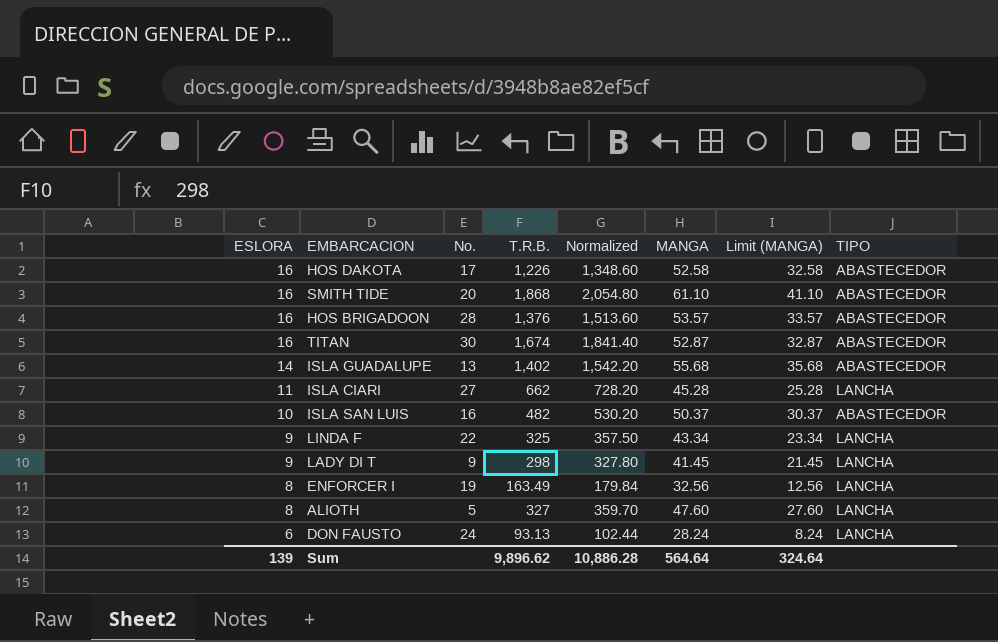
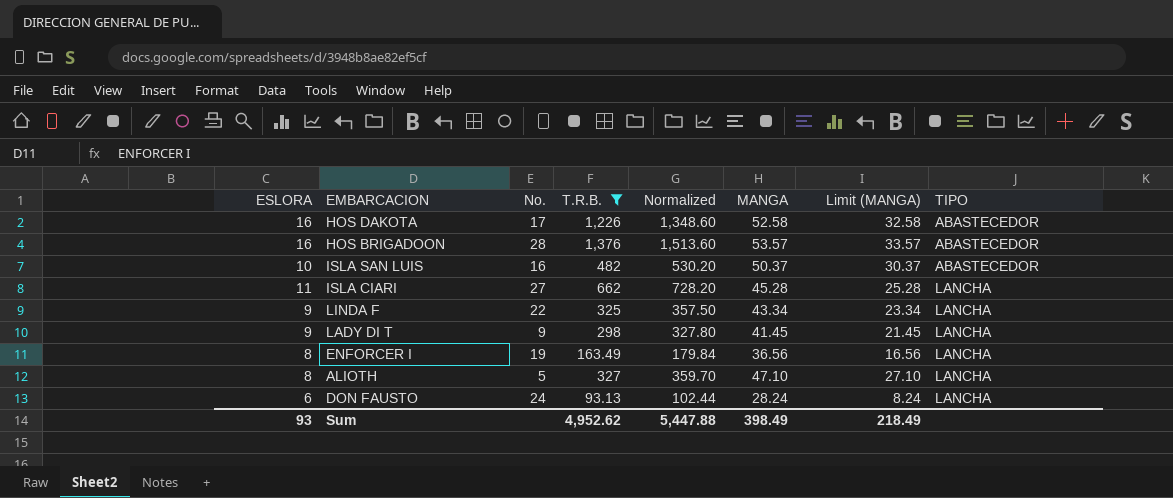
filter: none -> T.R.B. <= 1,376
row order: ESLORA descending -> TIPO ascending
ENFORCER I | MANGA: 32.56 -> 36.56
ENFORCER I | Limit (MANGA): 12.56 -> 16.56
ALIOTH | MANGA: 47.60 -> 47.10
ALIOTH | Limit (MANGA): 27.60 -> 27.10
Sum | ESLORA: 139 -> 93
Sum | T.R.B.: 9,896.62 -> 4,952.62
Sum | Normalized: 10,886.28 -> 5,447.88
Sum | MANGA: 564.64 -> 398.49
Sum | Limit (MANGA): 324.64 -> 218.49

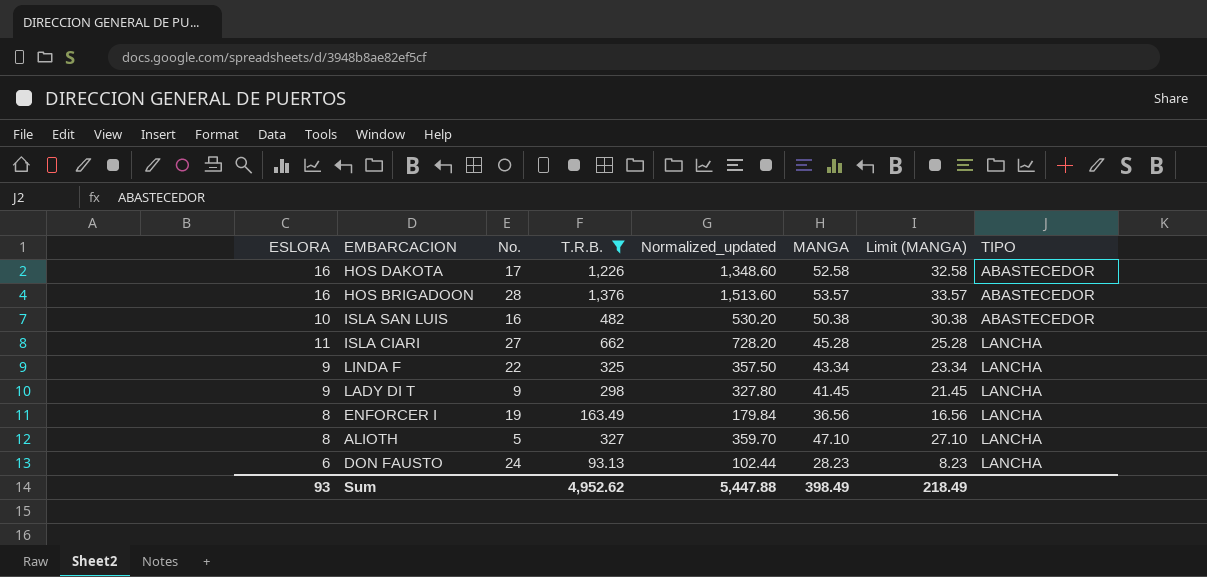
column name: Normalized -> Normalized_updated
ISLA SAN LUIS | MANGA: 50.37 -> 50.38
ISLA SAN LUIS | Limit (MANGA): 30.37 -> 30.38
DON FAUSTO | MANGA: 28.24 -> 28.23
DON FAUSTO | Limit (MANGA): 8.24 -> 8.23

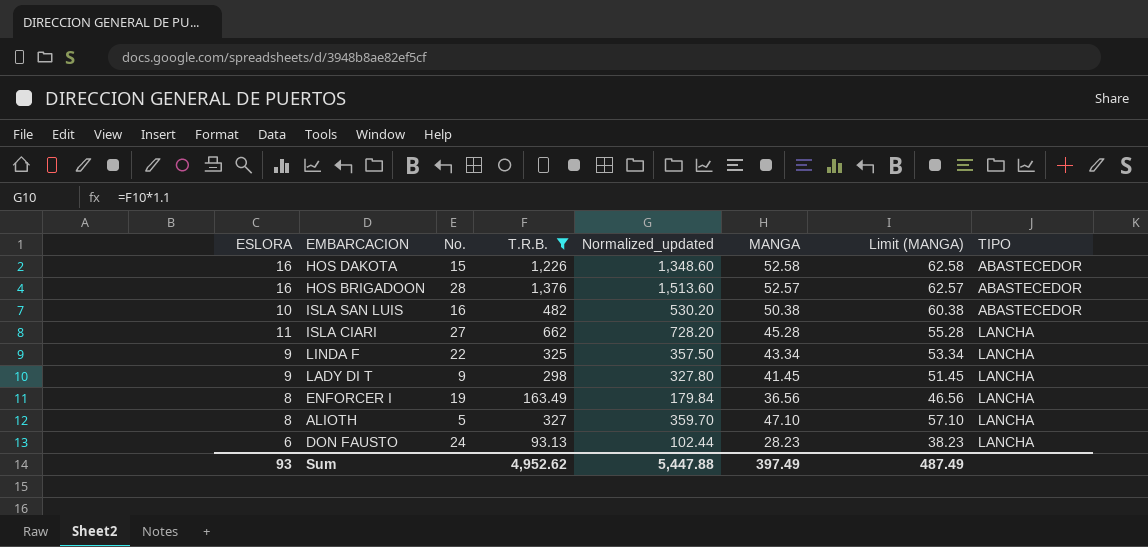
column Limit (MANGA) | formula: [MANGA] - 20 -> [MANGA] + 10
HOS DAKOTA | No.: 17 -> 15
HOS BRIGADOON | MANGA: 53.57 -> 52.57
Sum | MANGA: 398.49 -> 397.49
Sum | Limit (MANGA): 218.49 -> 487.49

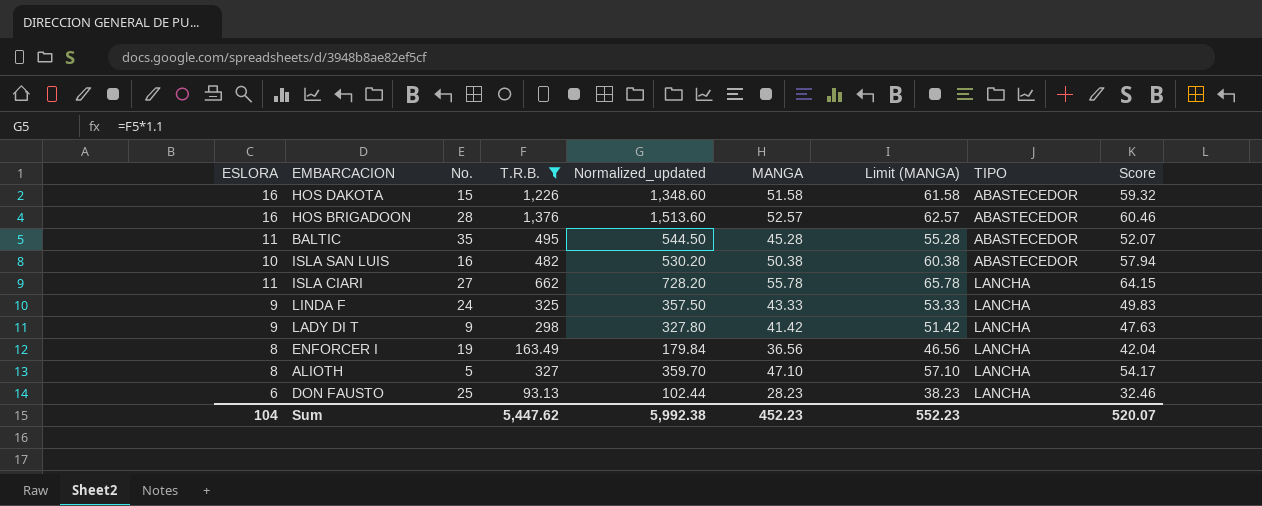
column Score | formula: none -> [MANGA] * 1.15
HOS DAKOTA | MANGA: 52.58 -> 51.58
HOS DAKOTA | Limit (MANGA): 62.58 -> 61.58
row BALTIC: none -> 11 | 35 | 495 | 544.50 | 45.28 | 55.28 | ABASTECEDOR | 52.07
ISLA CIARI | MANGA: 45.28 -> 55.78
ISLA CIARI | Limit (MANGA): 55.28 -> 65.78
LINDA F | No.: 22 -> 24
LINDA F | MANGA: 43.34 -> 43.33
LINDA F | Limit (MANGA): 53.34 -> 53.33
LADY DI T | MANGA: 41.45 -> 41.42
LADY DI T | Limit (MANGA): 51.45 -> 51.42
DON FAUSTO | No.: 24 -> 25
Sum | ESLORA: 93 -> 104
Sum | T.R.B.: 4,952.62 -> 5,447.62
Sum | Normalized_updated: 5,447.88 -> 5,992.38
Sum | MANGA: 397.49 -> 452.23
Sum | Limit (MANGA): 487.49 -> 552.23

